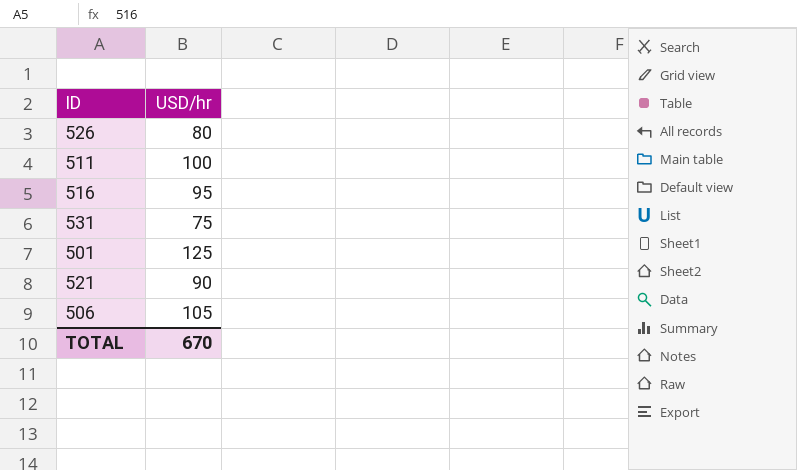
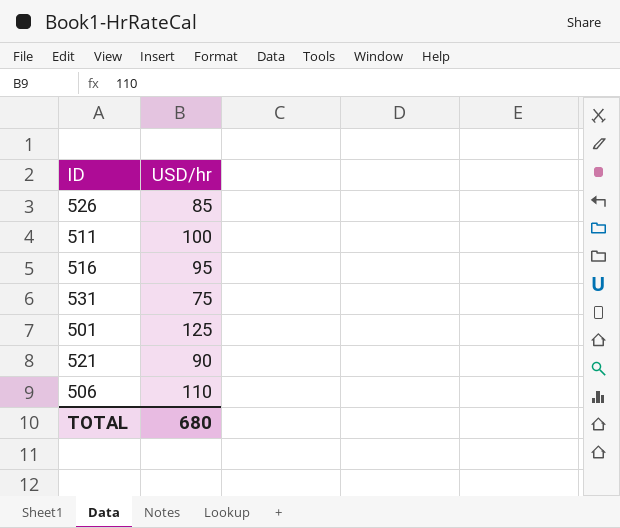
526 | USD/hr: 80 -> 85
506 | USD/hr: 105 -> 110
TOTAL | USD/hr: 670 -> 680

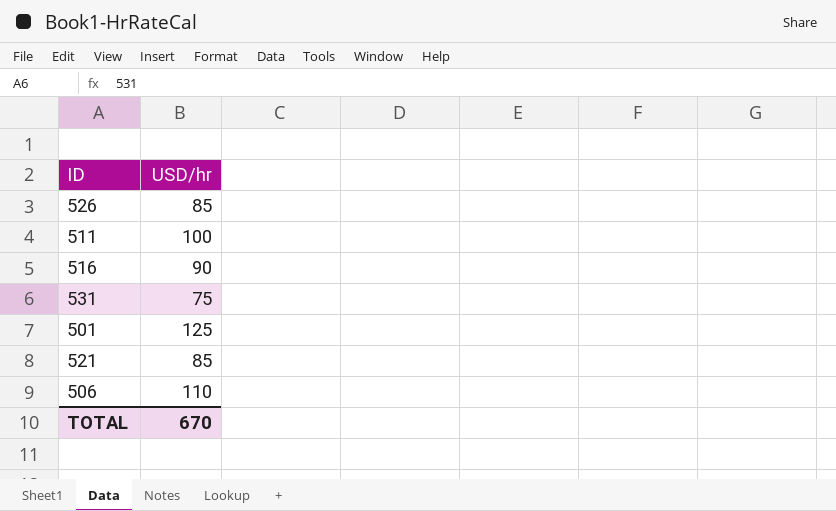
516 | USD/hr: 95 -> 90
521 | USD/hr: 90 -> 85
TOTAL | USD/hr: 680 -> 670

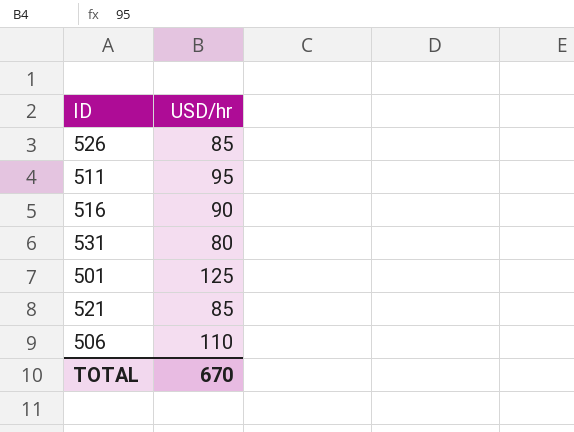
511 | USD/hr: 100 -> 95
531 | USD/hr: 75 -> 80

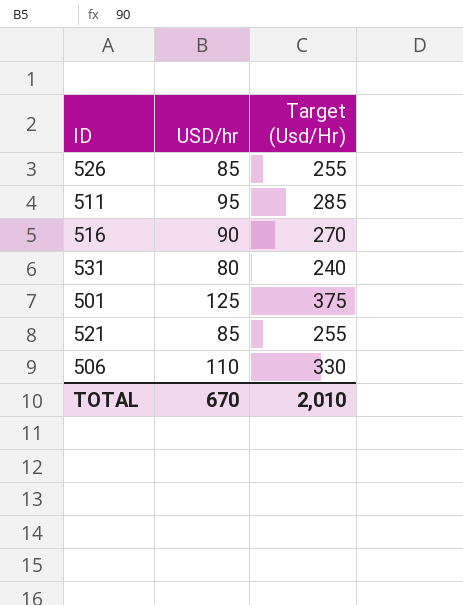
column Target (Usd/Hr) | formula: none -> [USD/hr] * 3

